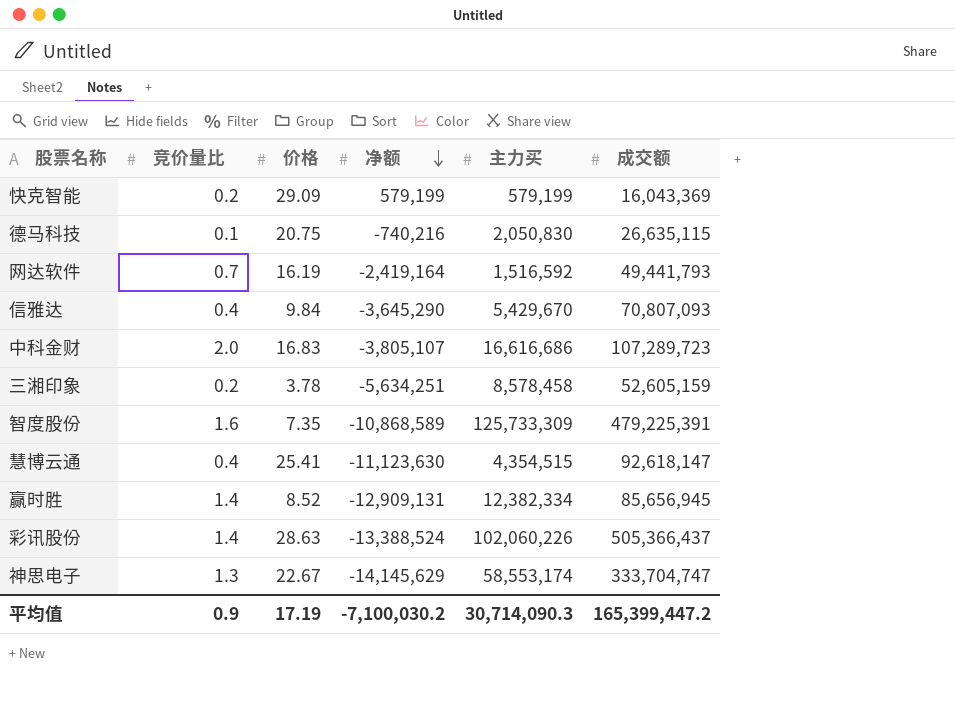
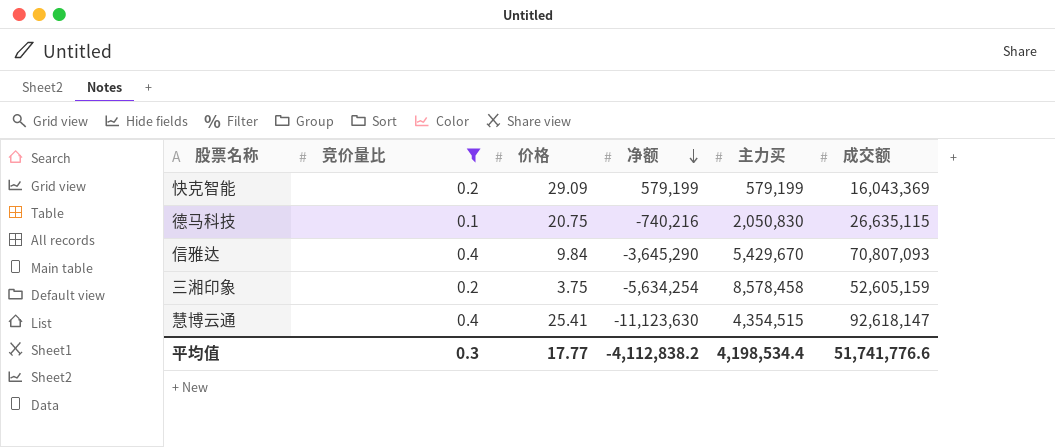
filter: none -> 竞价量比 <= 0.4
三湘印象 | 价格: 3.78 -> 3.75
三湘印象 | 净额: -5,634,251 -> -5,634,254
平均值 | 竞价量比: 0.9 -> 0.3
平均值 | 价格: 17.19 -> 17.77
平均值 | 净额: -7,100,030.2 -> -4,112,838.2
平均值 | 主力买: 30,714,090.3 -> 4,198,534.4
平均值 | 成交额: 165,399,447.2 -> 51,741,776.6

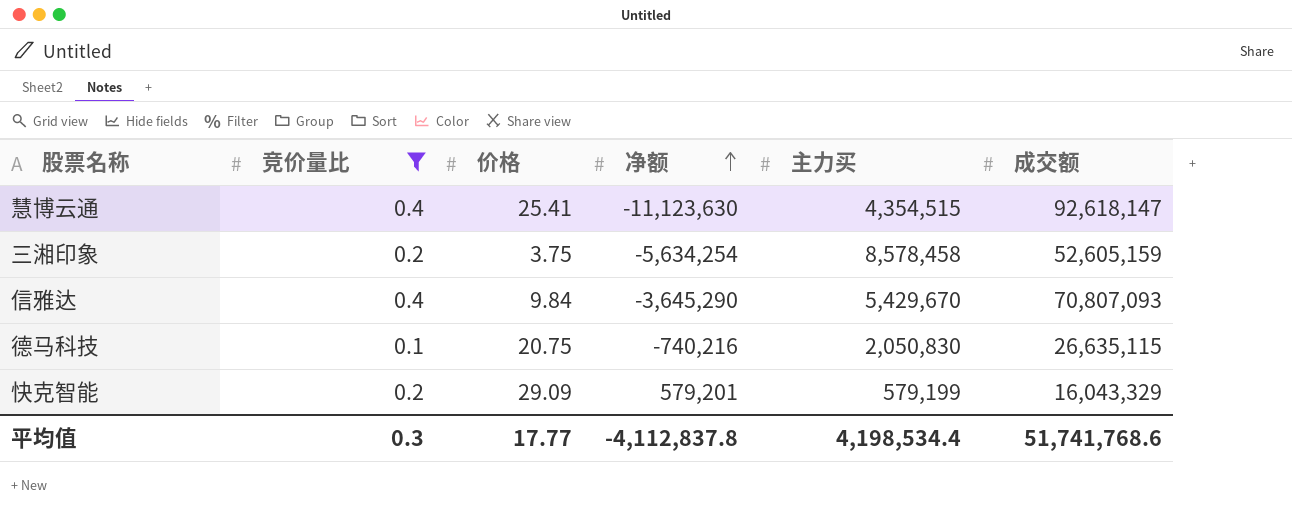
row order: 净额 descending -> 净额 ascending
快克智能 | 净额: 579,199 -> 579,201
快克智能 | 成交额: 16,043,369 -> 16,043,329
平均值 | 净额: -4,112,838.2 -> -4,112,837.8
平均值 | 成交额: 51,741,776.6 -> 51,741,768.6

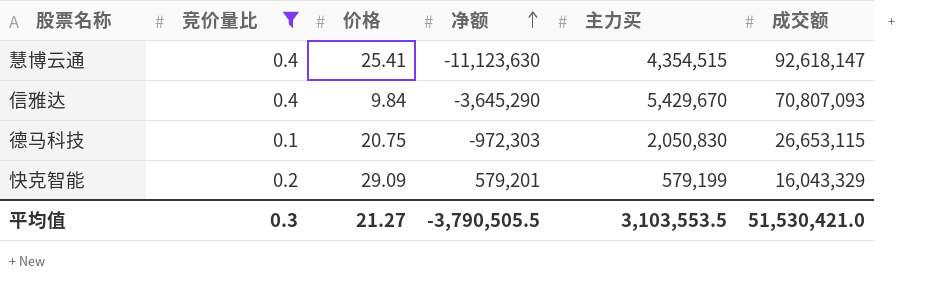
row 三湘印象: 0.2 | 3.75 | -5,634,254 | 8,578,458 | 52,605,159 -> none
德马科技 | 净额: -740,216 -> -972,303
德马科技 | 成交额: 26,635,115 -> 26,653,115
平均值 | 价格: 17.77 -> 21.27
平均值 | 净额: -4,112,837.8 -> -3,790,505.5
平均值 | 主力买: 4,198,534.4 -> 3,103,553.5
平均值 | 成交额: 51,741,768.6 -> 51,530,421.0

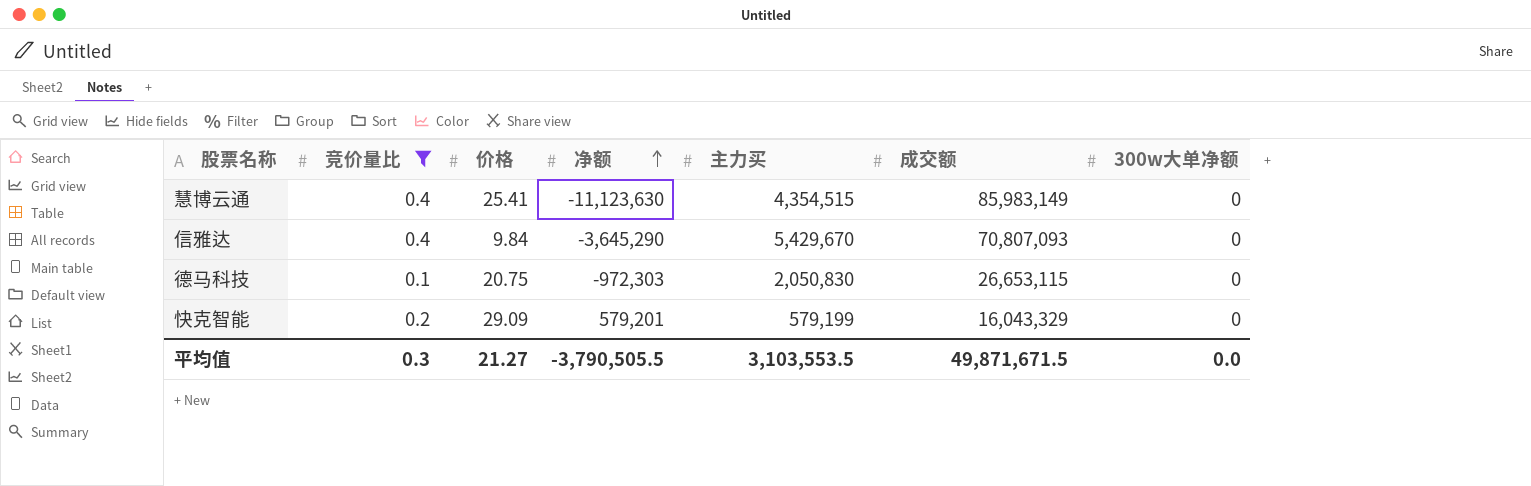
column 300w大单净额 | position: none -> 7
慧博云通 | 成交额: 92,618,147 -> 85,983,149
平均值 | 成交额: 51,530,421.0 -> 49,871,671.5

